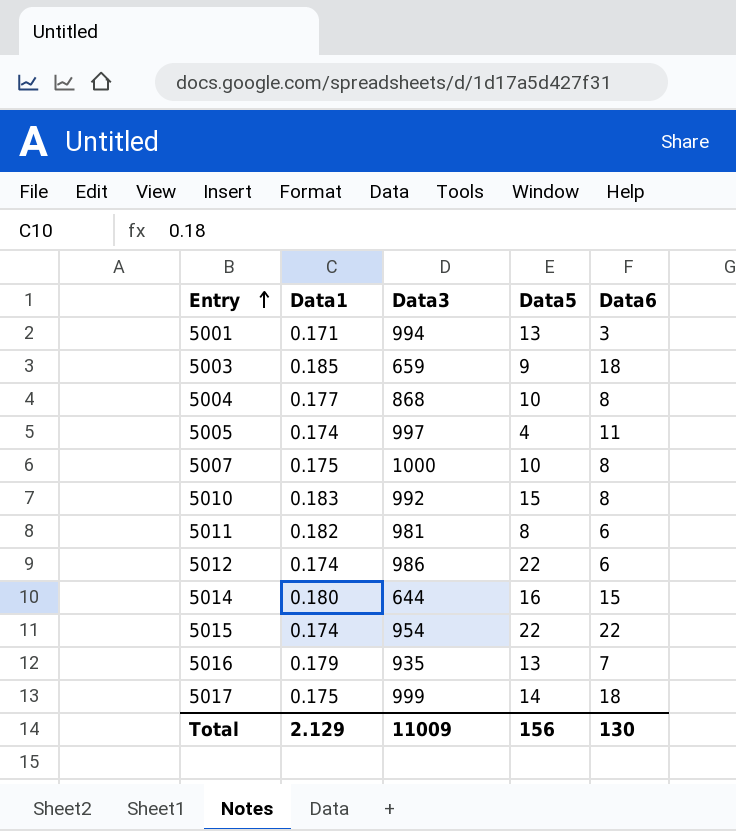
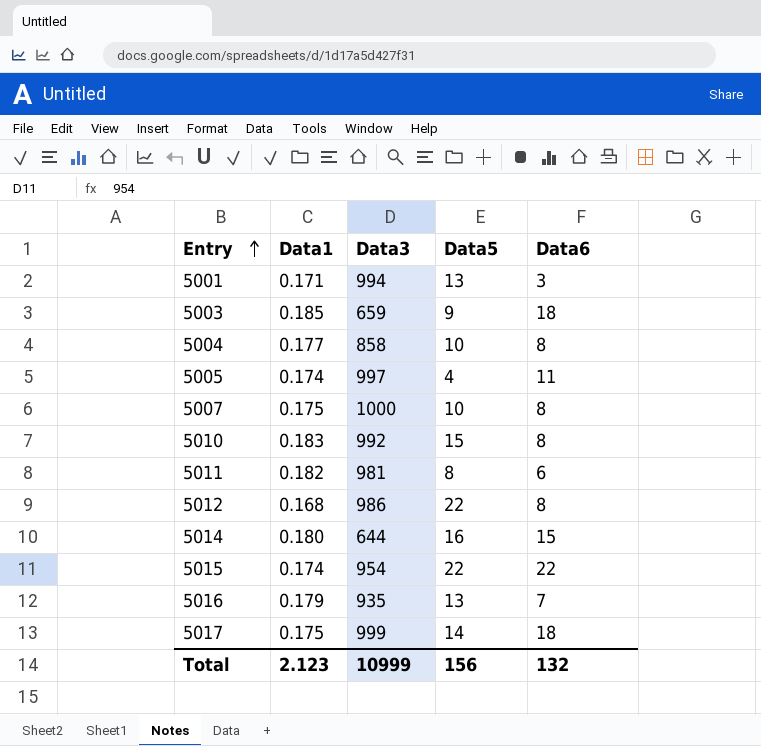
5004 | Data3: 868 -> 858
5012 | Data1: 0.174 -> 0.168
5012 | Data6: 6 -> 8
Total | Data1: 2.129 -> 2.123
Total | Data3: 11009 -> 10999
Total | Data6: 130 -> 132

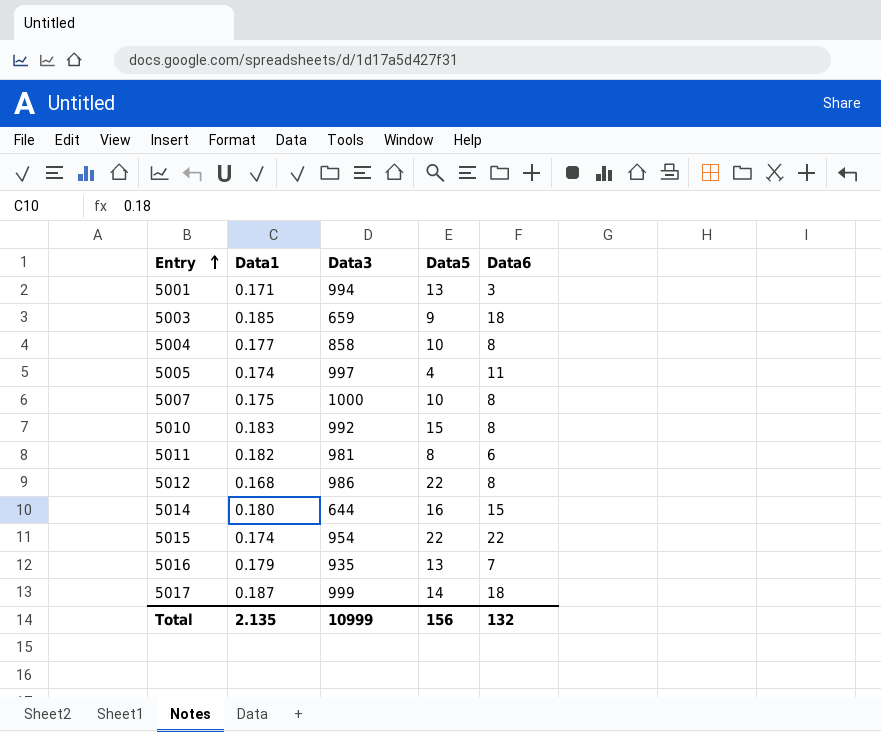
5017 | Data1: 0.175 -> 0.187
Total | Data1: 2.123 -> 2.135

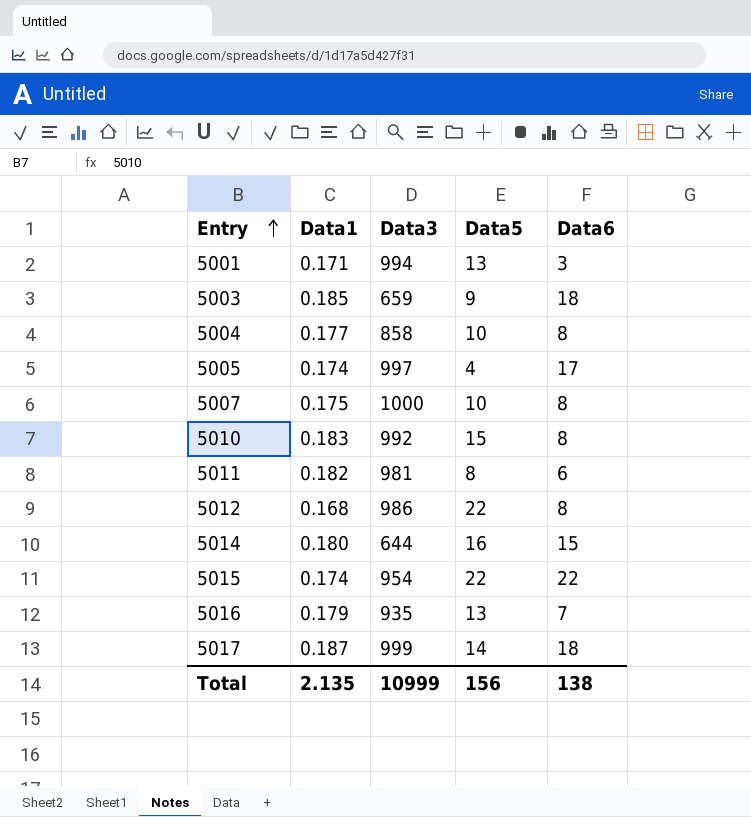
5005 | Data6: 11 -> 17
Total | Data6: 132 -> 138

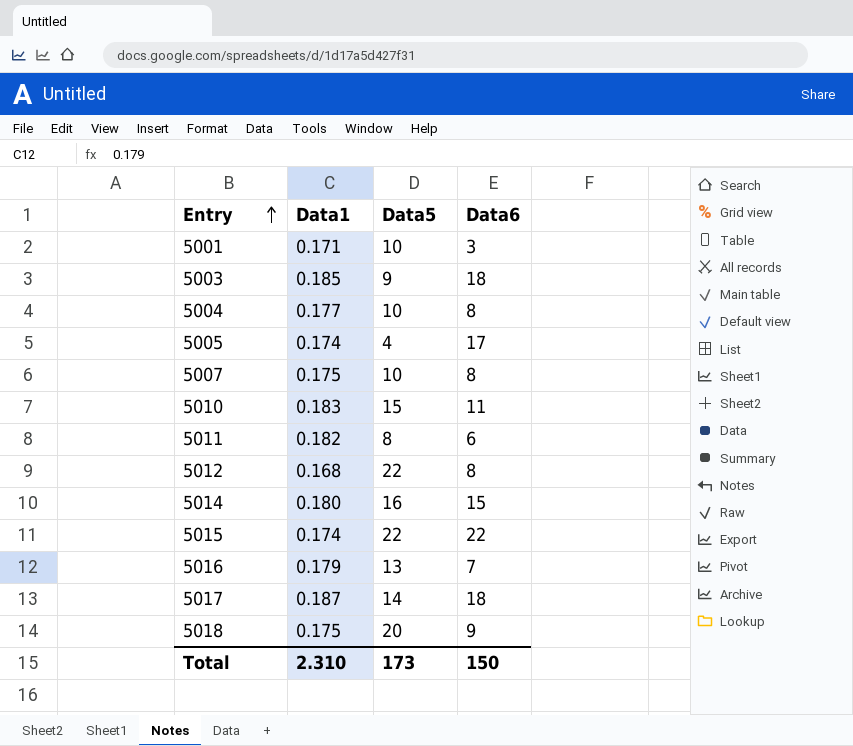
column Data3 | position: 3 -> none
5001 | Data5: 13 -> 10
5010 | Data6: 8 -> 11
row 5018: none -> 0.175 | 20 | 9
Total | Data1: 2.135 -> 2.310
Total | Data5: 156 -> 173
Total | Data6: 138 -> 150

